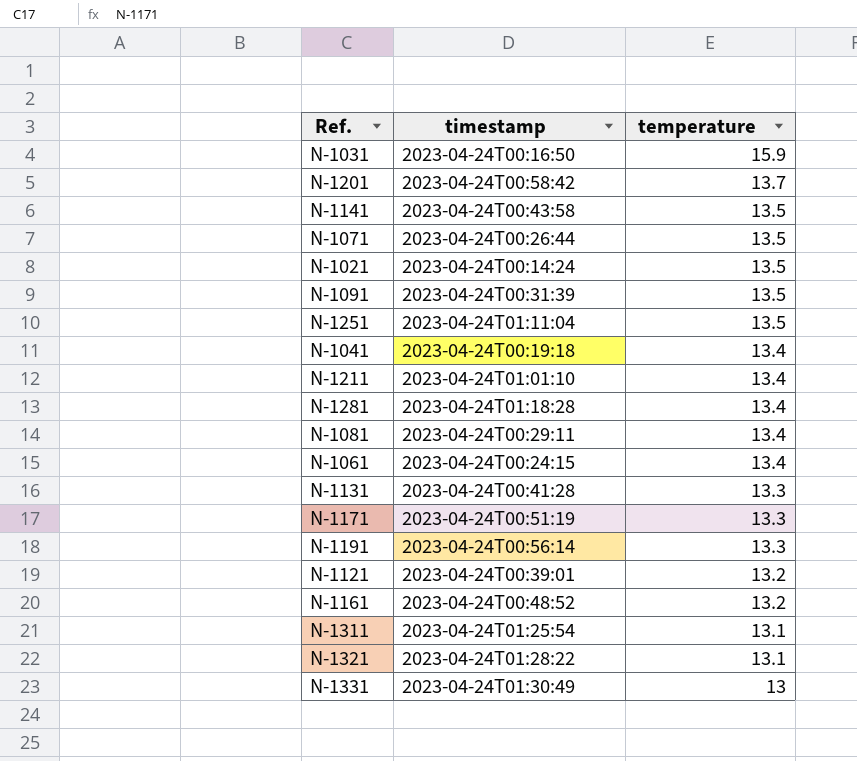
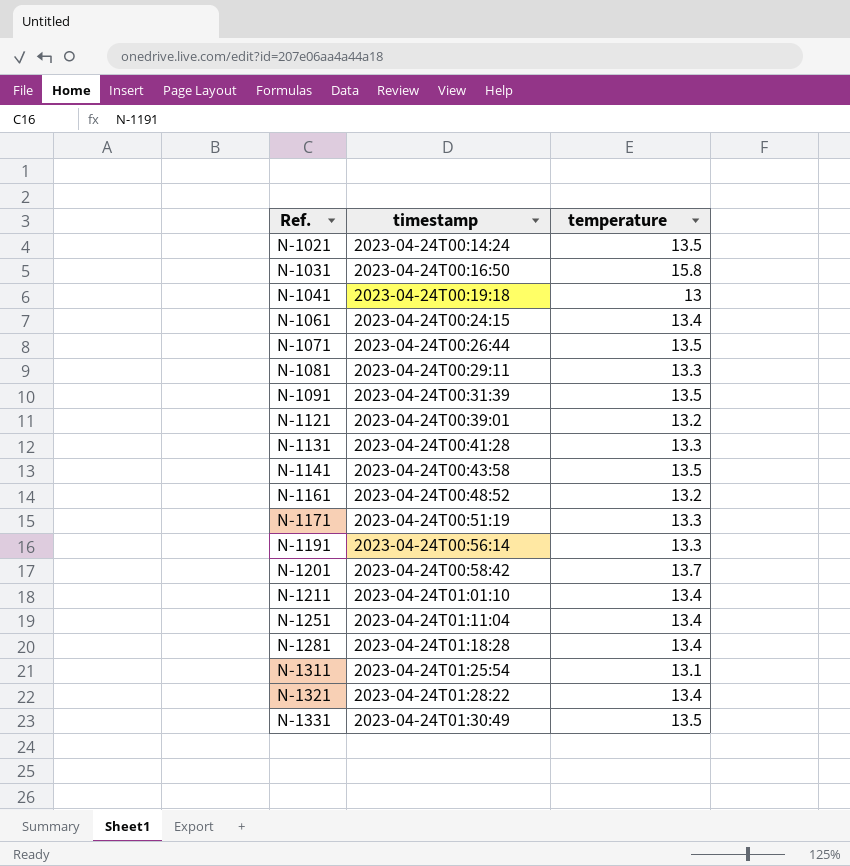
row order: temperature descending -> Ref. ascending
N-1031 | temperature: 15.9 -> 15.8
N-1041 | temperature: 13.4 -> 13
N-1081 | temperature: 13.4 -> 13.3
N-1251 | temperature: 13.5 -> 13.4
N-1321 | temperature: 13.1 -> 13.4
N-1331 | temperature: 13 -> 13.5

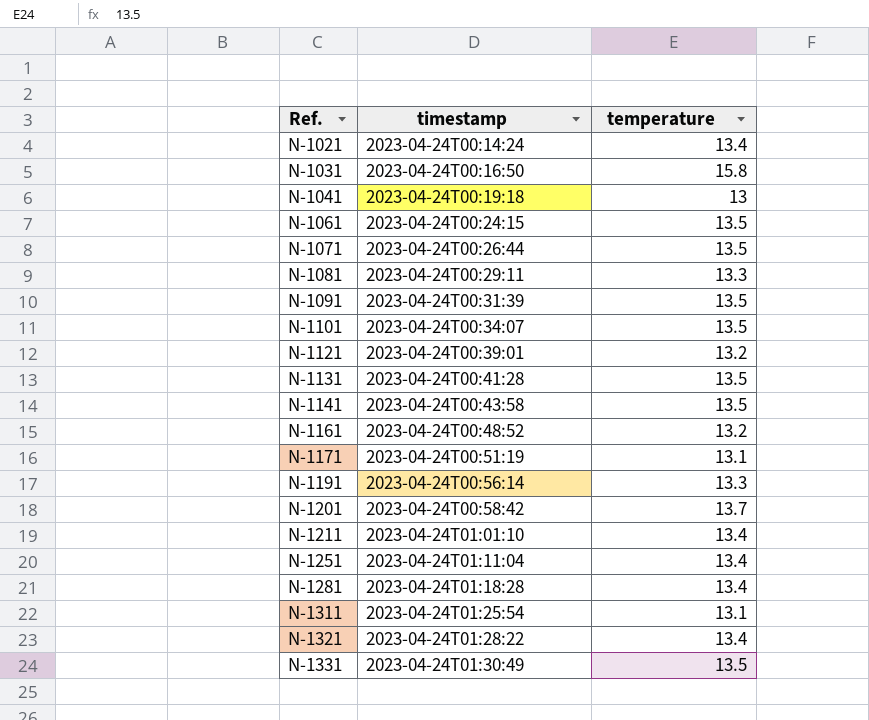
N-1021 | temperature: 13.5 -> 13.4
N-1061 | temperature: 13.4 -> 13.5
row N-1101: none -> 2023-04-24T00:34:07 | 13.5
N-1131 | temperature: 13.3 -> 13.5
N-1171 | temperature: 13.3 -> 13.1

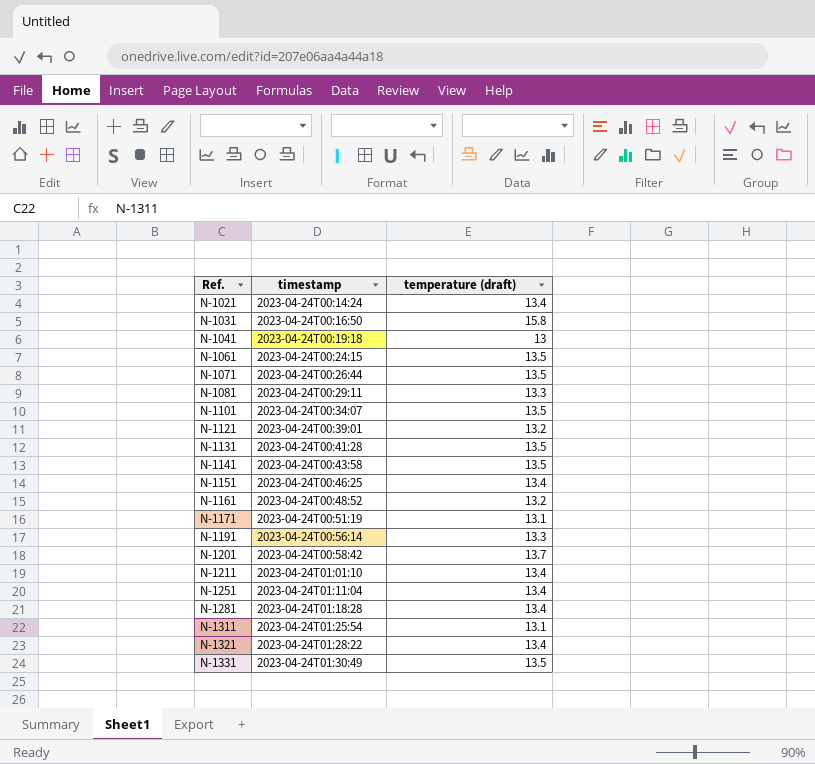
column name: temperature -> temperature (draft)
row N-1091: 2023-04-24T00:31:39 | 13.5 -> none
row N-1151: none -> 2023-04-24T00:46:25 | 13.4

